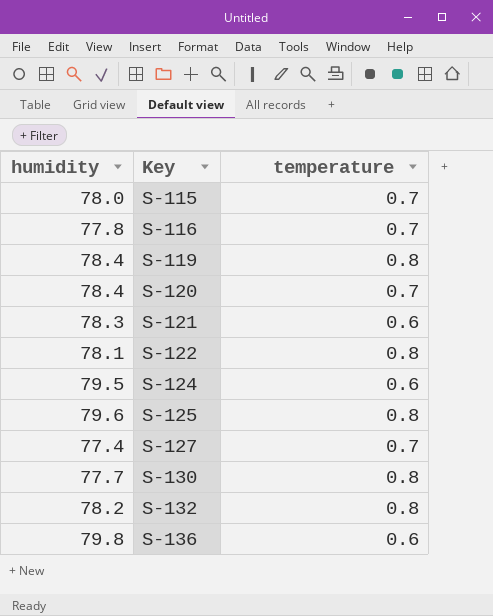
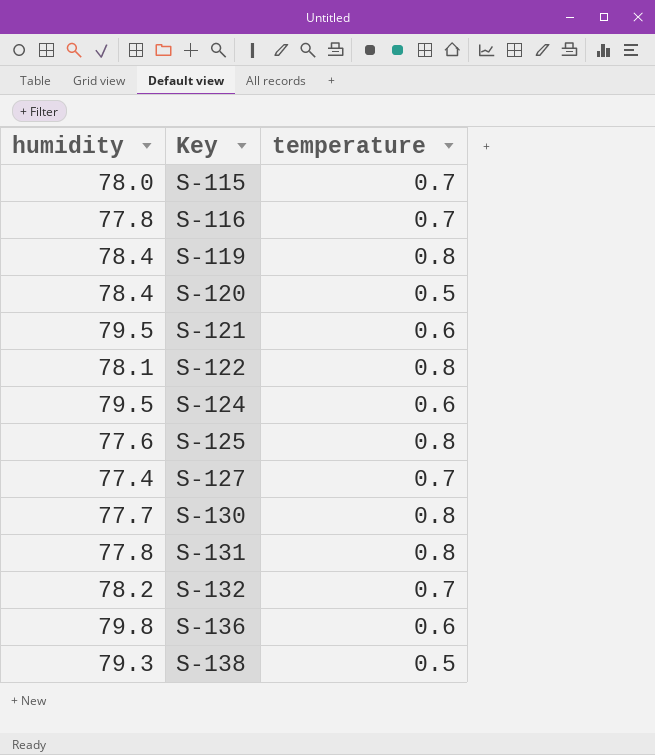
S-120 | temperature: 0.7 -> 0.5
S-121 | humidity: 78.3 -> 79.5
S-125 | humidity: 79.6 -> 77.6
row S-131: none -> 77.8 | 0.8
S-132 | temperature: 0.8 -> 0.7
row S-138: none -> 79.3 | 0.5

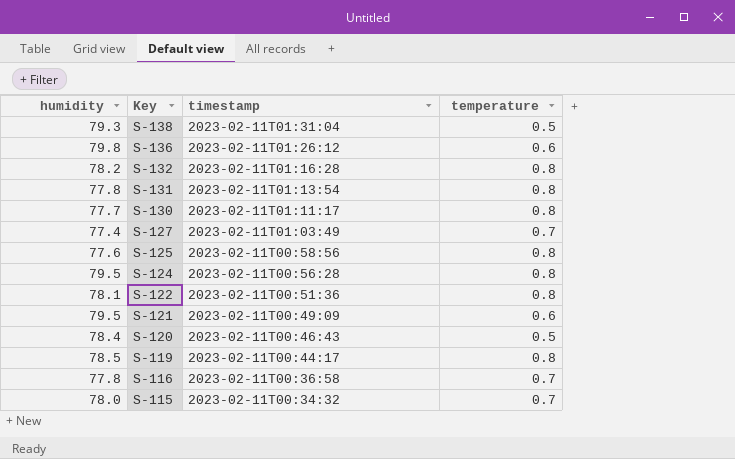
row order: Key ascending -> Key descending
column timestamp | position: none -> 3
S-132 | temperature: 0.7 -> 0.8
S-124 | temperature: 0.6 -> 0.8
S-119 | humidity: 78.4 -> 78.5

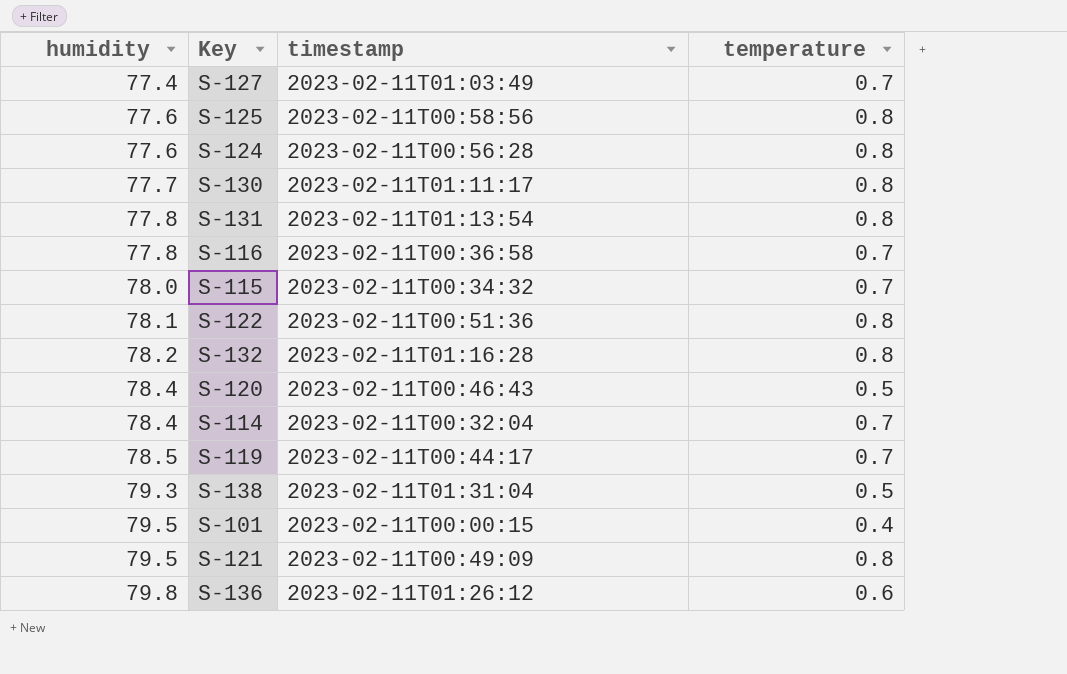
row order: Key descending -> humidity ascending
S-124 | humidity: 79.5 -> 77.6
row S-114: none -> 78.4 | 2023-02-11T00:32:04 | 0.7
S-119 | temperature: 0.8 -> 0.7
row S-101: none -> 79.5 | 2023-02-11T00:00:15 | 0.4
S-121 | temperature: 0.6 -> 0.8

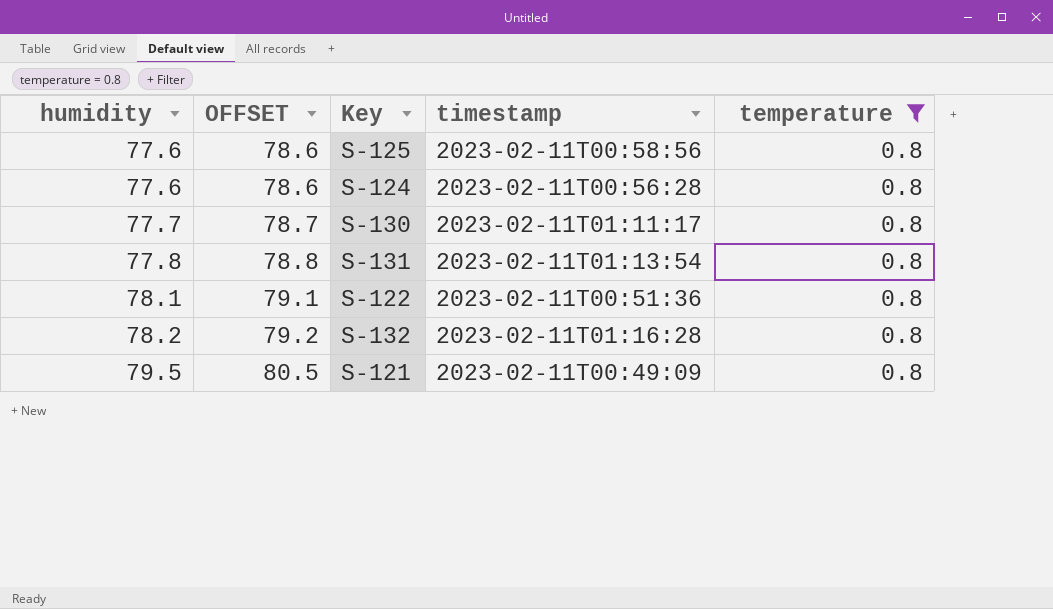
filter: none -> temperature = 0.8
column OFFSET | formula: none -> [humidity] + 1

